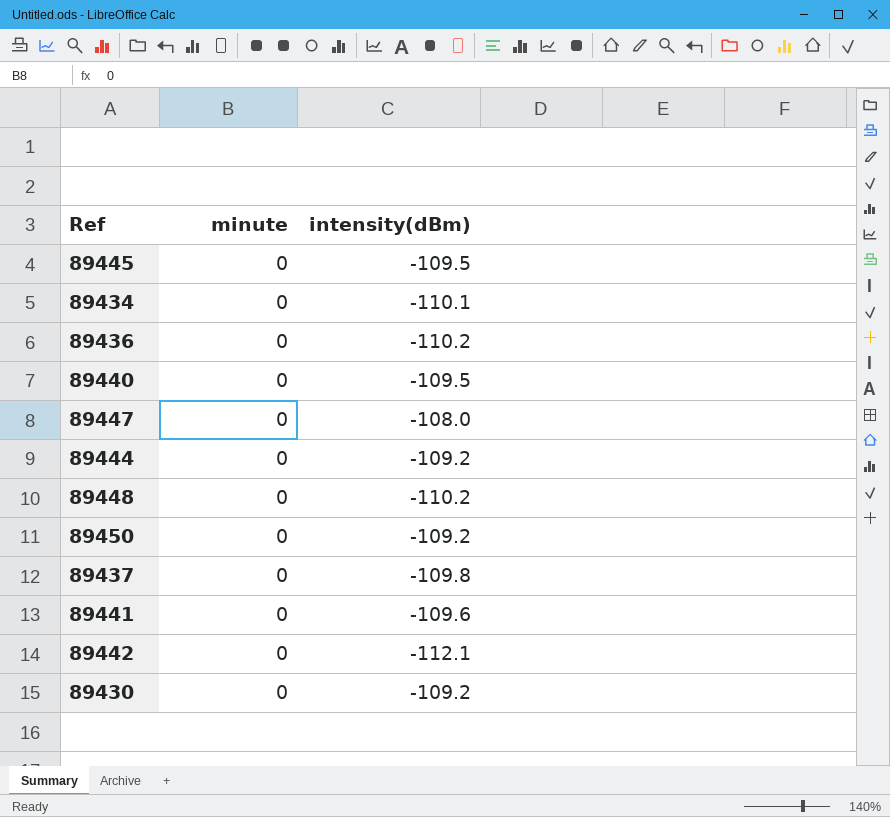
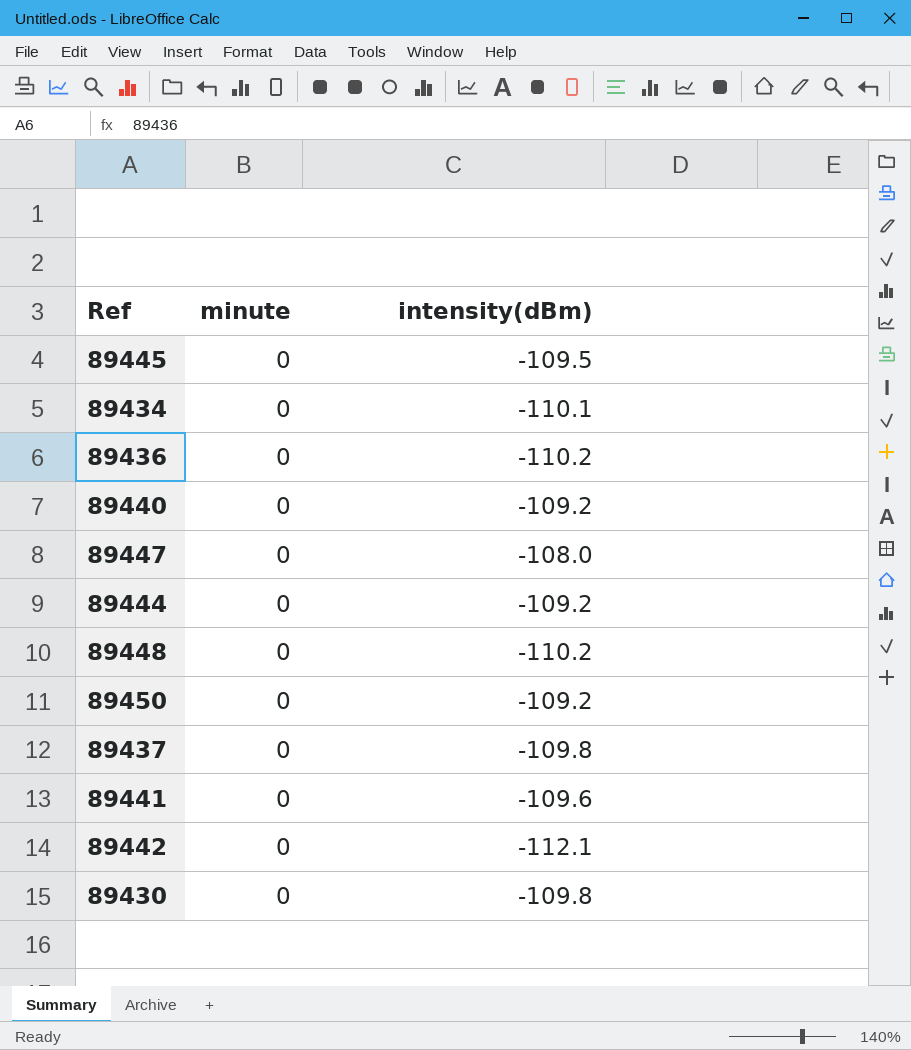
89440 | intensity(dBm): -109.5 -> -109.2
89430 | intensity(dBm): -109.2 -> -109.8

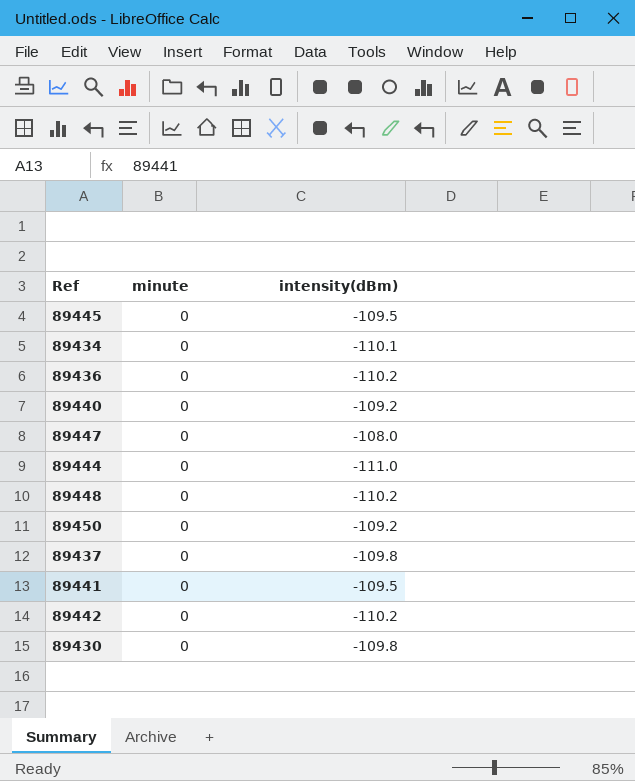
89444 | intensity(dBm): -109.2 -> -111.0
89441 | intensity(dBm): -109.6 -> -109.5
89442 | intensity(dBm): -112.1 -> -110.2

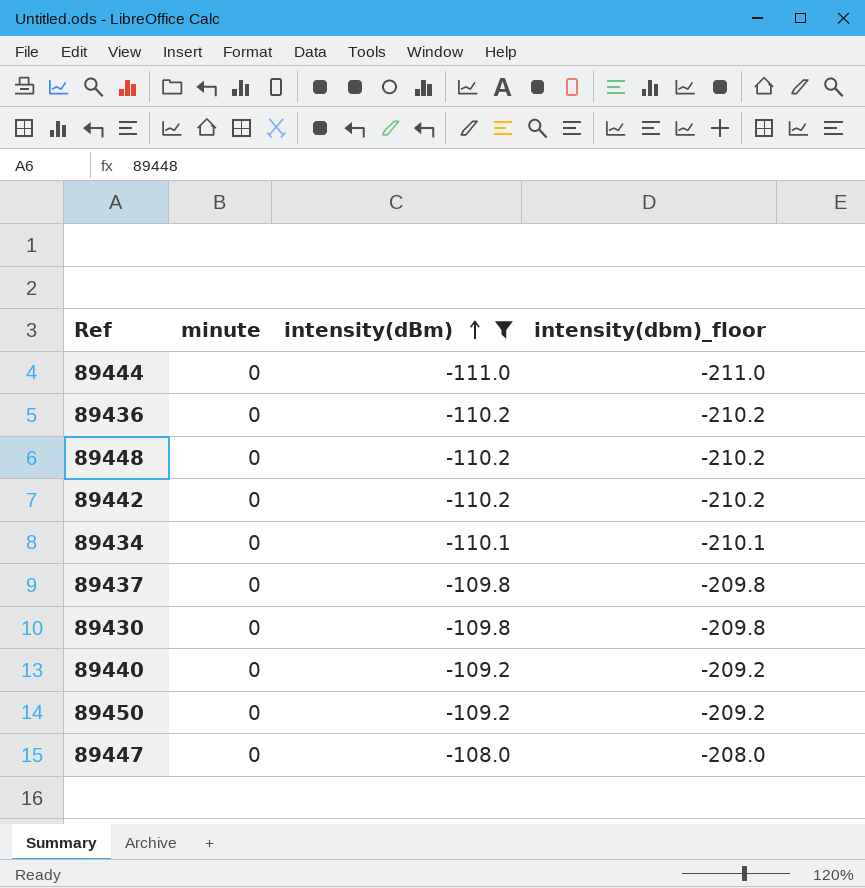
filter: none -> intensity(dBm) != -109.5
row order: none -> intensity(dBm) ascending
column intensity(dbm)_floor | formula: none -> [intensity(dBm)] - 100

